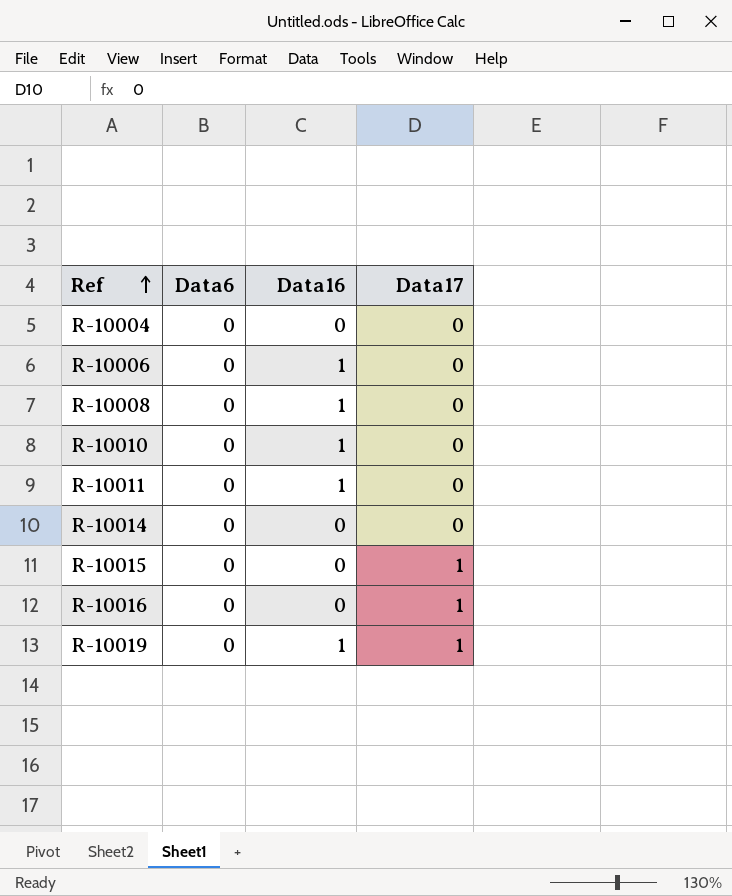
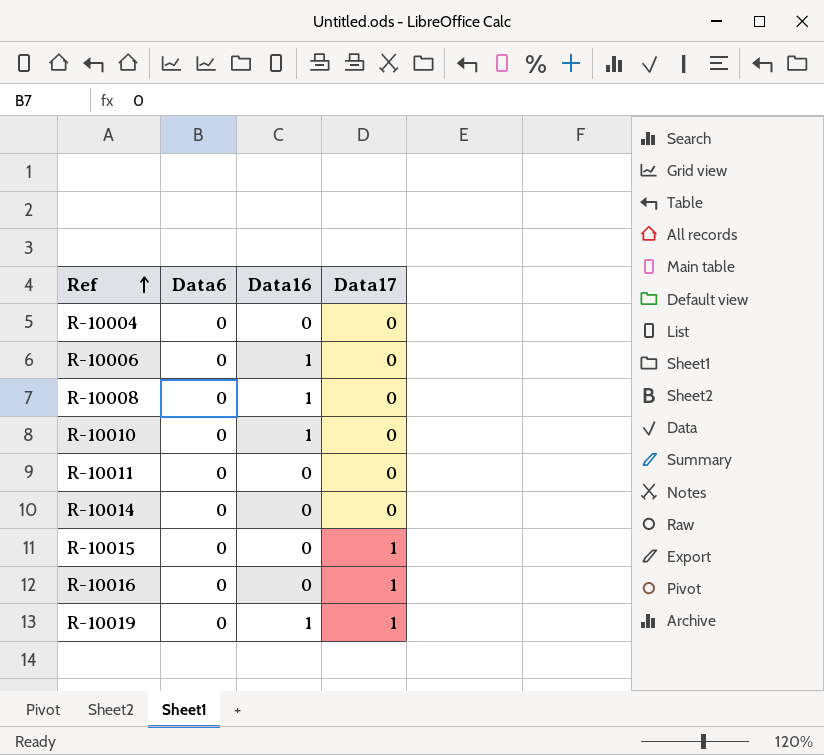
R-10011 | Data16: 1 -> 0

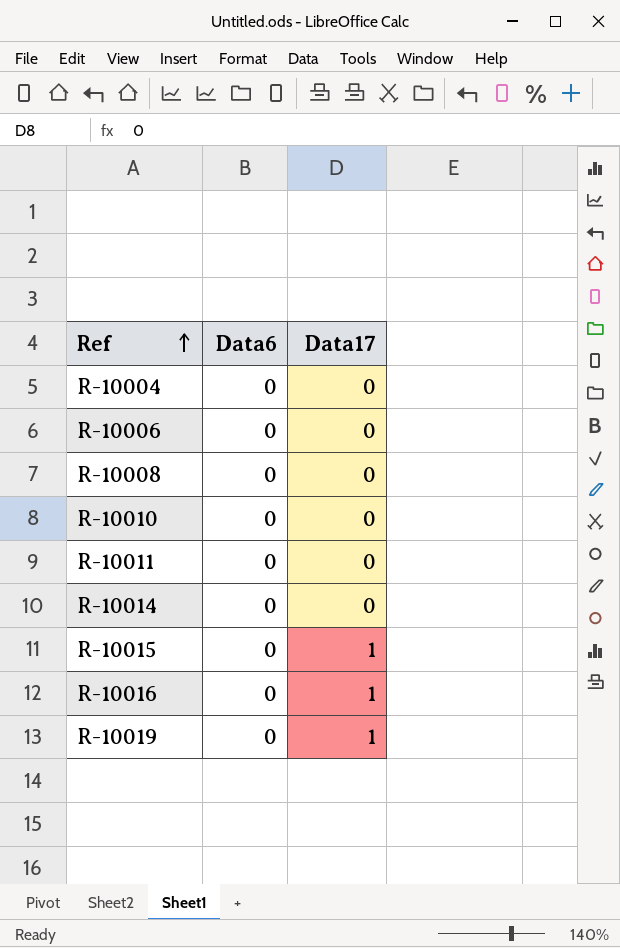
column Data16 | position: 3 -> none

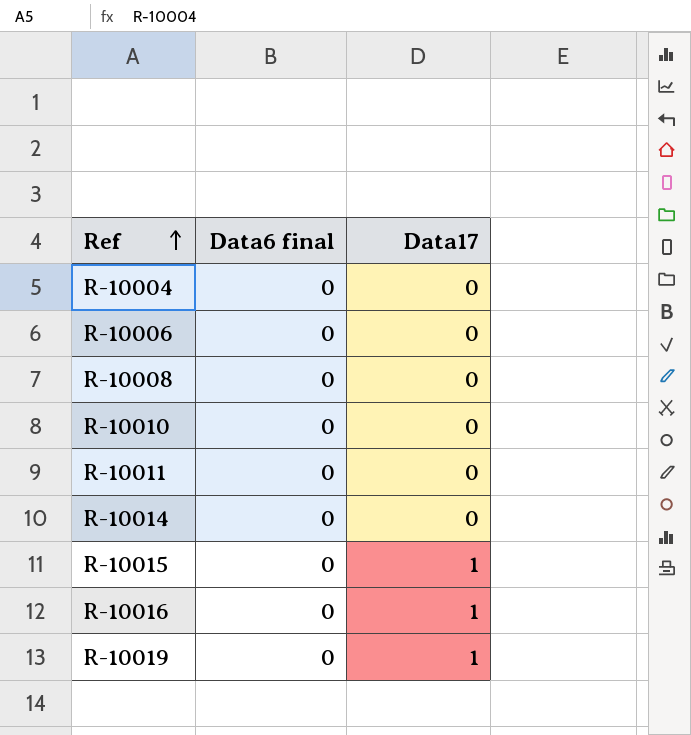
column name: Data6 -> Data6 final

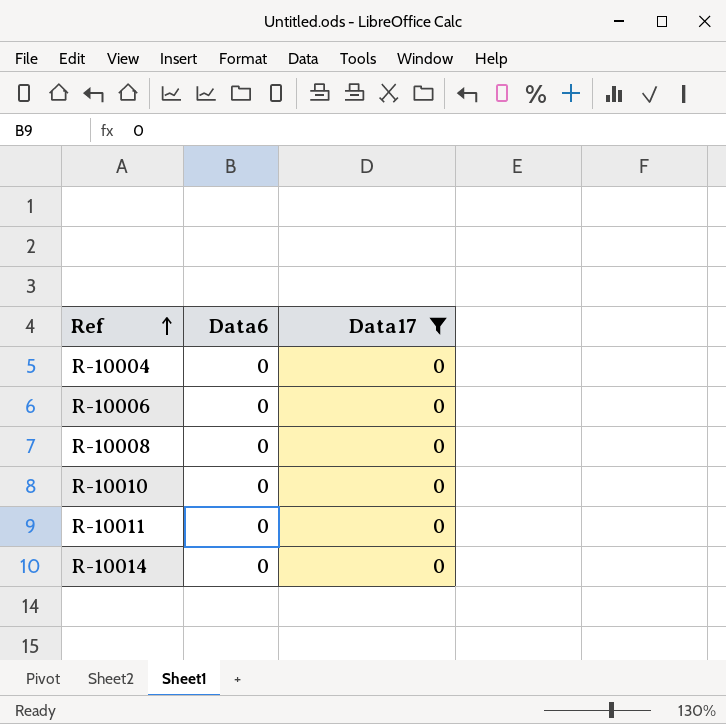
filter: none -> Data17 = 0
column name: Data6 final -> Data6

